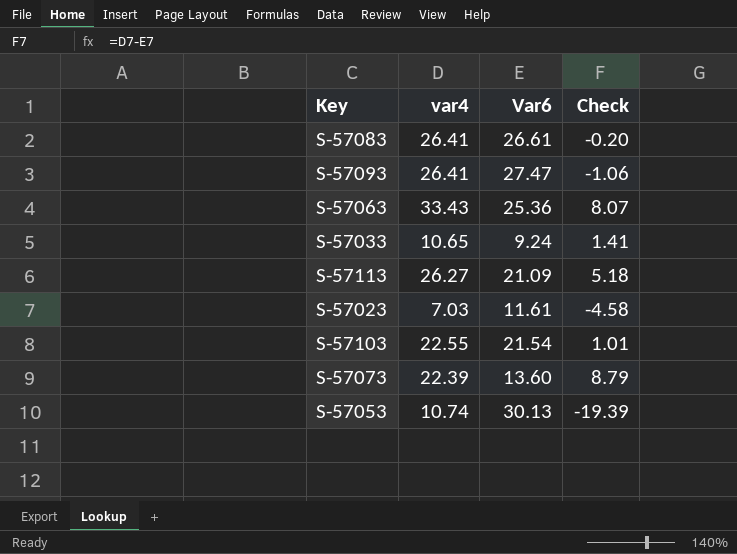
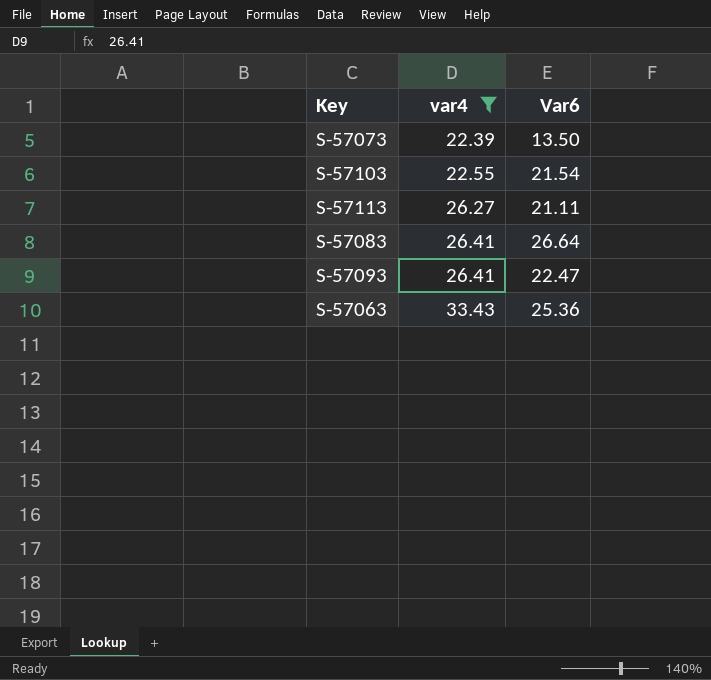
filter: none -> var4 >= 22.39
row order: none -> var4 ascending
column Check | formula: [var4] - [Var6] -> none
S-57073 | Var6: 13.60 -> 13.50
S-57113 | Var6: 21.09 -> 21.11
S-57083 | Var6: 26.61 -> 26.64
S-57093 | Var6: 27.47 -> 22.47

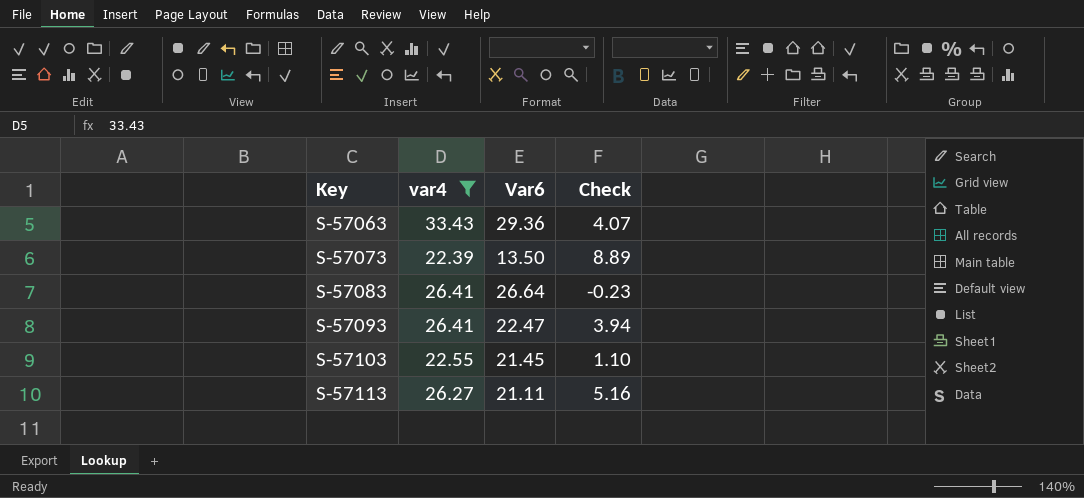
row order: var4 ascending -> Key ascending
column Check | formula: none -> [var4] - [Var6]
S-57063 | Var6: 25.36 -> 29.36
S-57103 | Var6: 21.54 -> 21.45

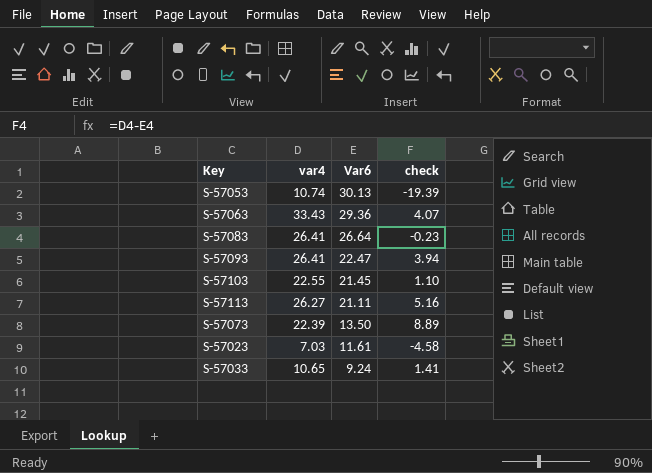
filter: var4 >= 22.39 -> none
row order: Key ascending -> Var6 descending
column name: Check -> check

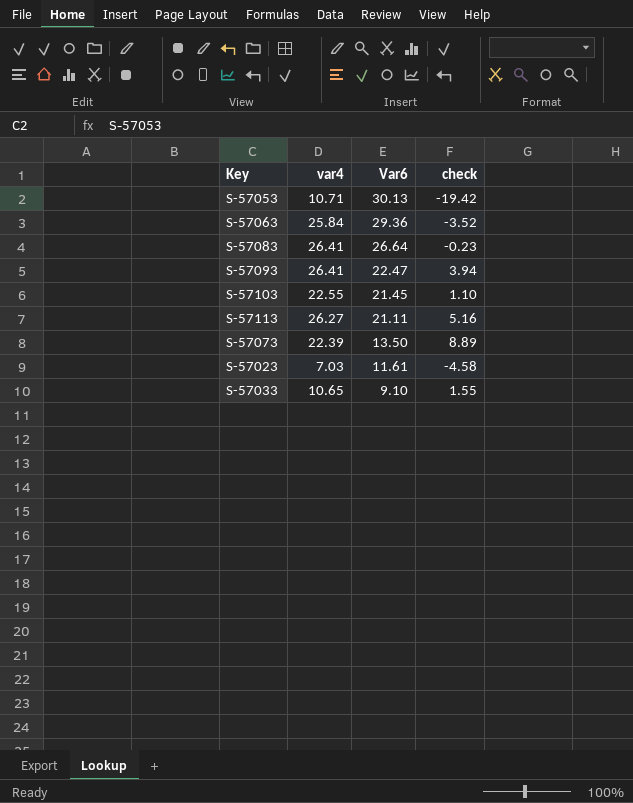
S-57053 | var4: 10.74 -> 10.71
S-57053 | check: -19.39 -> -19.42
S-57063 | var4: 33.43 -> 25.84
S-57063 | check: 4.07 -> -3.52
S-57033 | Var6: 9.24 -> 9.10
S-57033 | check: 1.41 -> 1.55

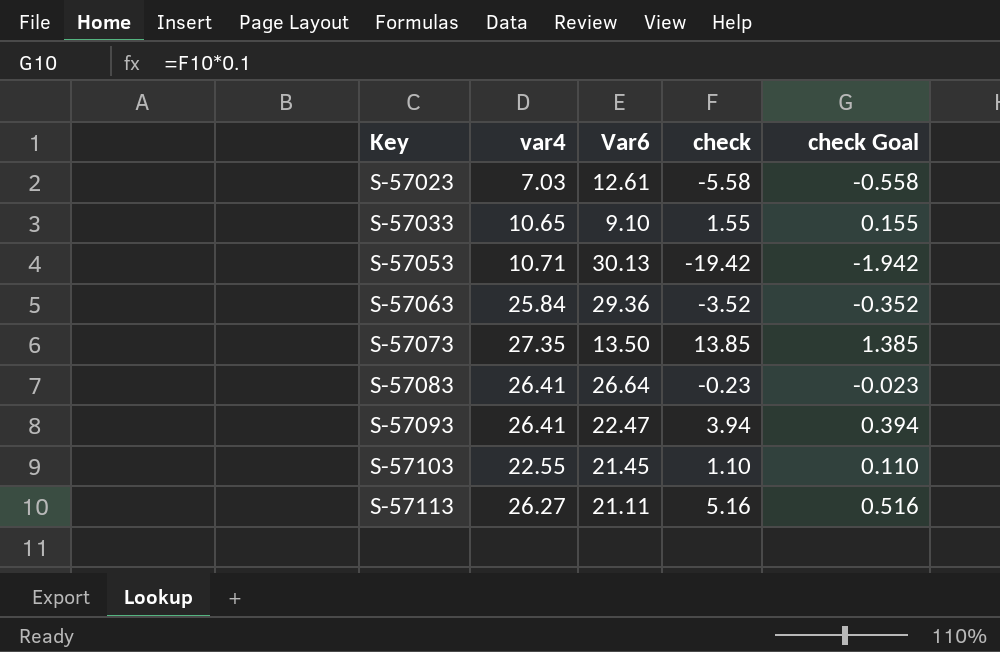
row order: Var6 descending -> Key ascending
column check Goal | formula: none -> [check] * 0.1
S-57023 | Var6: 11.61 -> 12.61
S-57023 | check: -4.58 -> -5.58
S-57073 | var4: 22.39 -> 27.35
S-57073 | check: 8.89 -> 13.85

